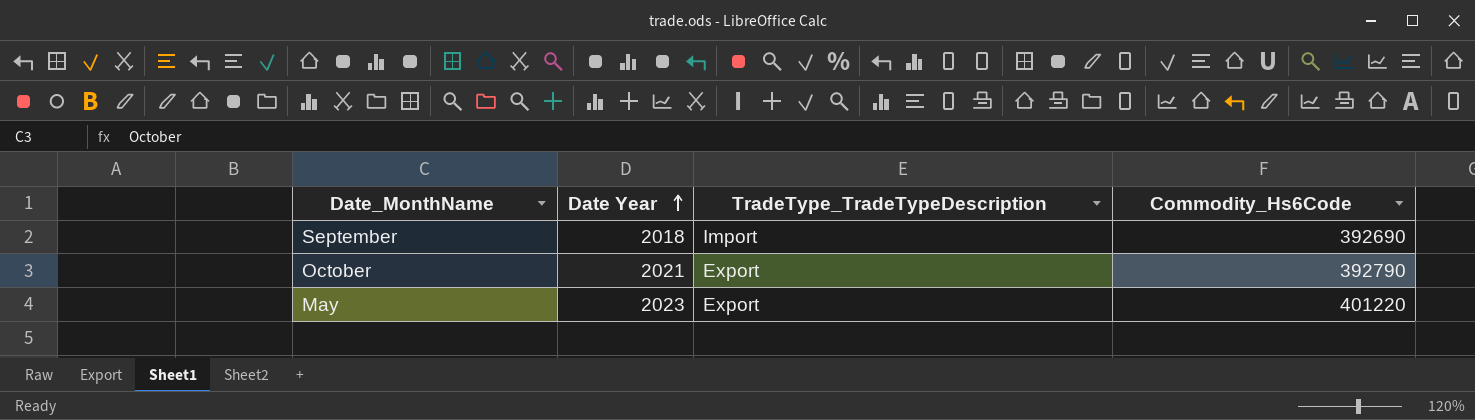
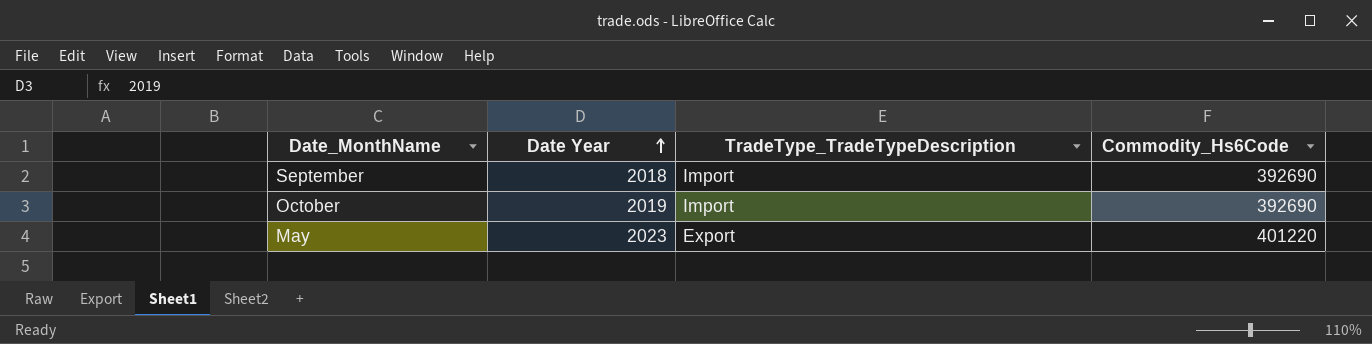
October | Date Year: 2021 -> 2019
October | TradeType_TradeTypeDescription: Export -> Import
October | Commodity_Hs6Code: 392790 -> 392690

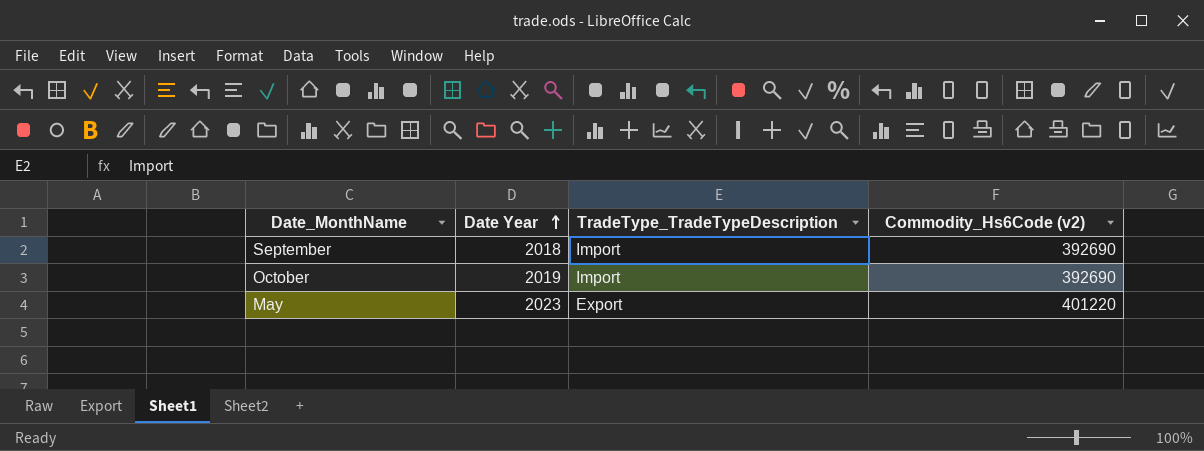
column name: Commodity_Hs6Code -> Commodity_Hs6Code (v2)

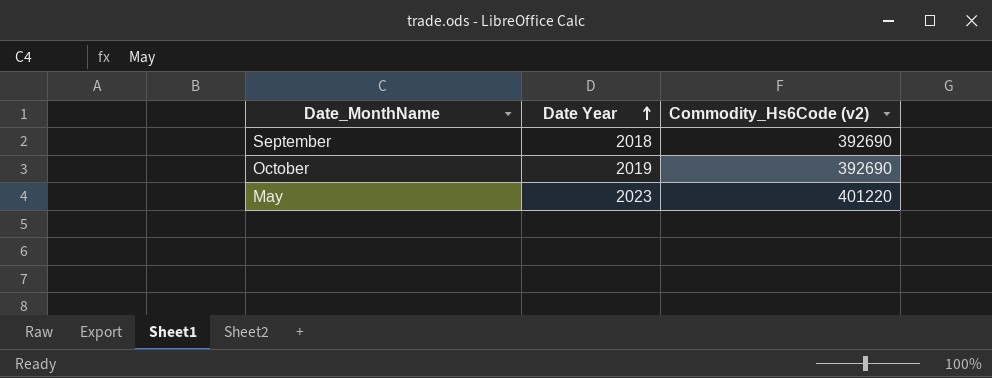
column TradeType_TradeTypeDescription | position: 3 -> none

